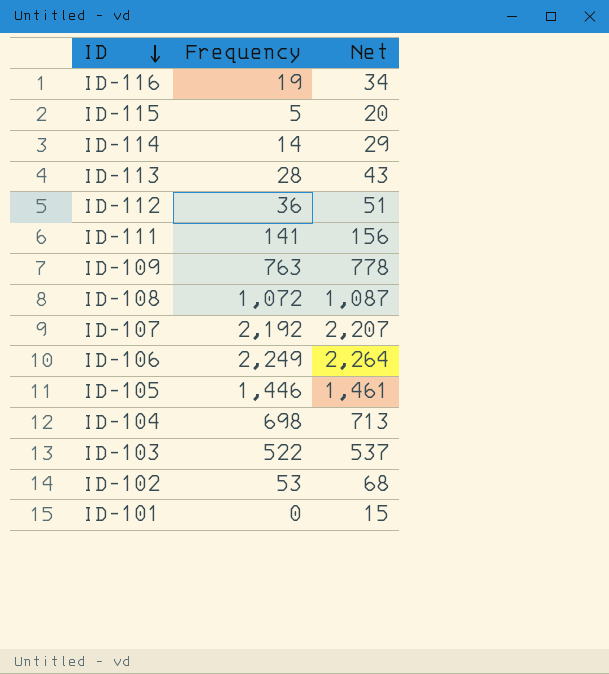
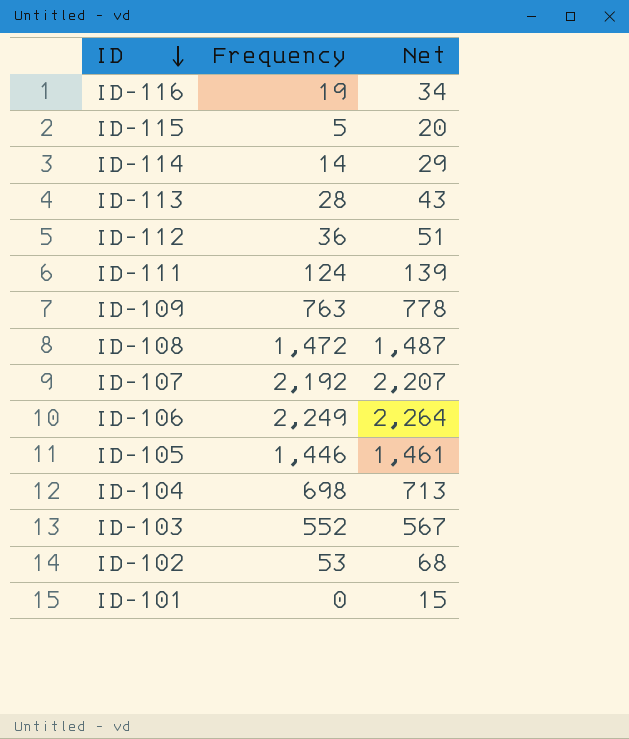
ID-111 | Frequency: 141 -> 124
ID-111 | Net: 156 -> 139
ID-108 | Frequency: 1,072 -> 1,472
ID-108 | Net: 1,087 -> 1,487
ID-103 | Frequency: 522 -> 552
ID-103 | Net: 537 -> 567

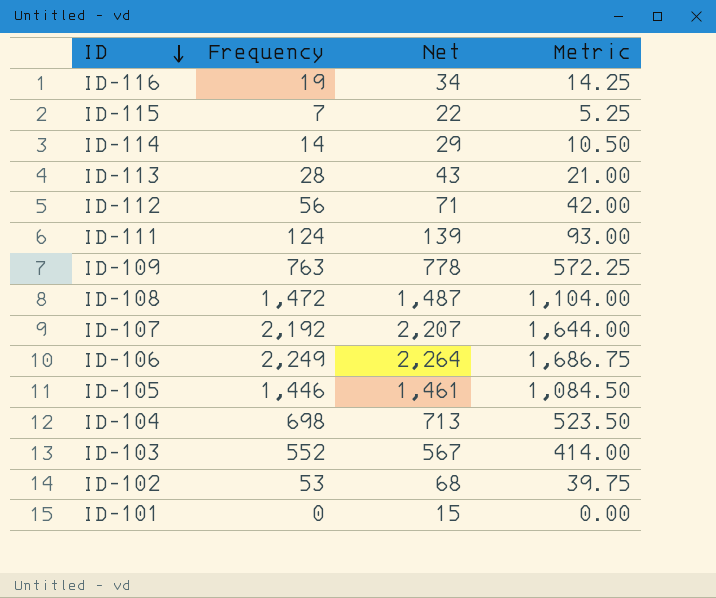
column Metric | formula: none -> [Frequency] * 0.75
ID-115 | Frequency: 5 -> 7
ID-115 | Net: 20 -> 22
ID-112 | Frequency: 36 -> 56
ID-112 | Net: 51 -> 71

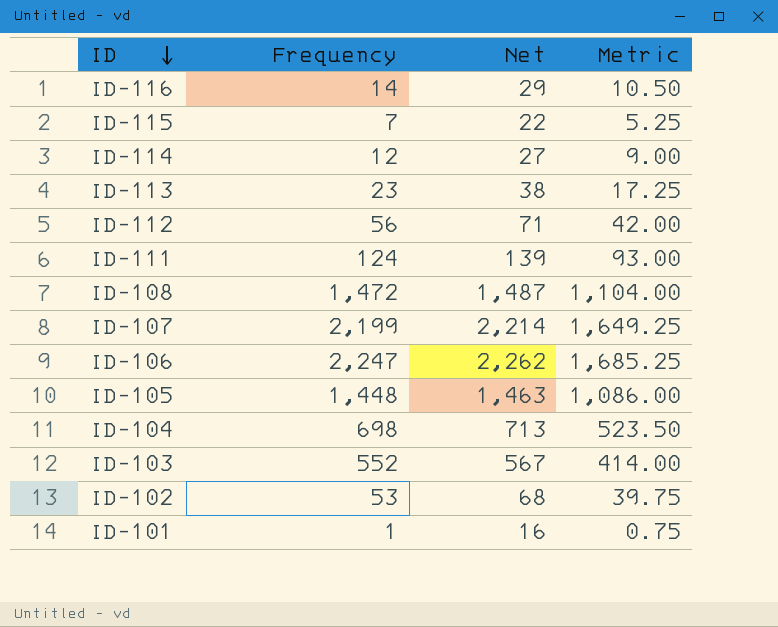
row ID-109: 763 | 778 | 572.25 -> none
ID-116 | Frequency: 19 -> 14
ID-116 | Net: 34 -> 29
ID-116 | Metric: 14.25 -> 10.50
ID-114 | Frequency: 14 -> 12
ID-114 | Net: 29 -> 27
ID-114 | Metric: 10.50 -> 9.00
ID-113 | Frequency: 28 -> 23
ID-113 | Net: 43 -> 38
ID-113 | Metric: 21.00 -> 17.25
ID-107 | Frequency: 2,192 -> 2,199
ID-107 | Net: 2,207 -> 2,214
ID-107 | Metric: 1,644.00 -> 1,649.25
ID-106 | Frequency: 2,249 -> 2,247
ID-106 | Net: 2,264 -> 2,262
ID-106 | Metric: 1,686.75 -> 1,685.25
ID-105 | Frequency: 1,446 -> 1,448
ID-105 | Net: 1,461 -> 1,463
ID-105 | Metric: 1,084.50 -> 1,086.00
ID-101 | Frequency: 0 -> 1
ID-101 | Net: 15 -> 16
ID-101 | Metric: 0.00 -> 0.75

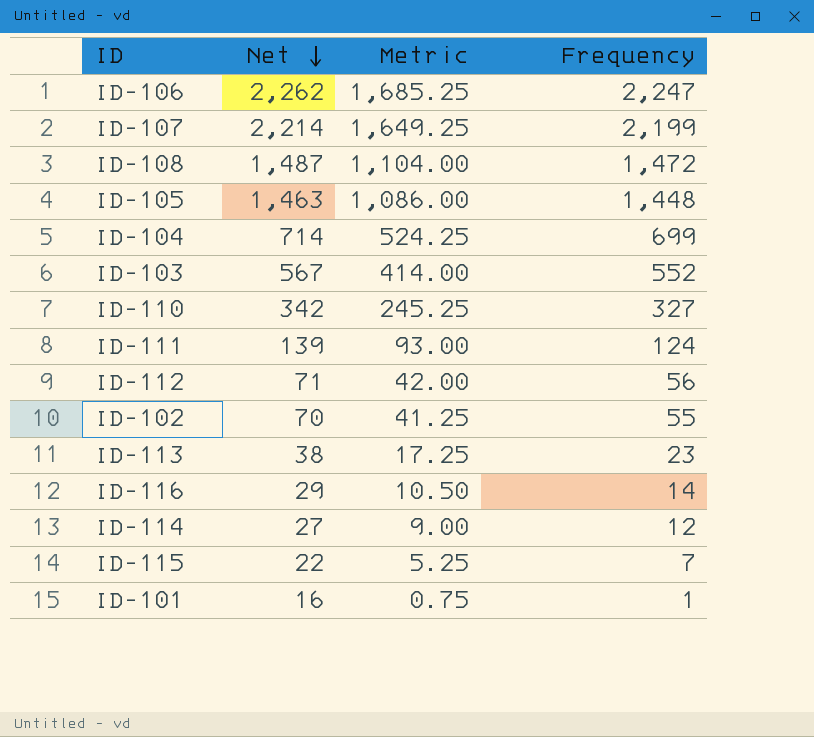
row order: ID descending -> Net descending
column Frequency | position: 2 -> 4
ID-104 | Net: 713 -> 714
ID-104 | Metric: 523.50 -> 524.25
ID-104 | Frequency: 698 -> 699
row ID-110: none -> 342 | 245.25 | 327
ID-102 | Net: 68 -> 70
ID-102 | Metric: 39.75 -> 41.25
ID-102 | Frequency: 53 -> 55

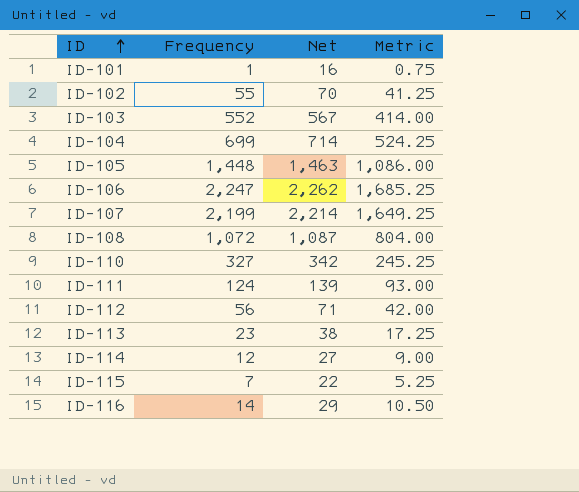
row order: Net descending -> ID ascending
column Frequency | position: 4 -> 2
ID-108 | Frequency: 1,472 -> 1,072
ID-108 | Net: 1,487 -> 1,087
ID-108 | Metric: 1,104.00 -> 804.00

